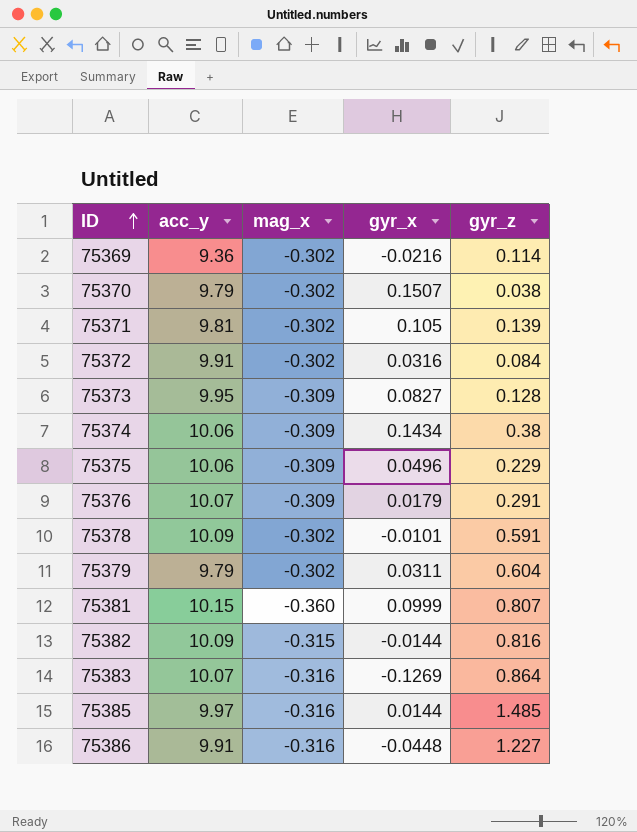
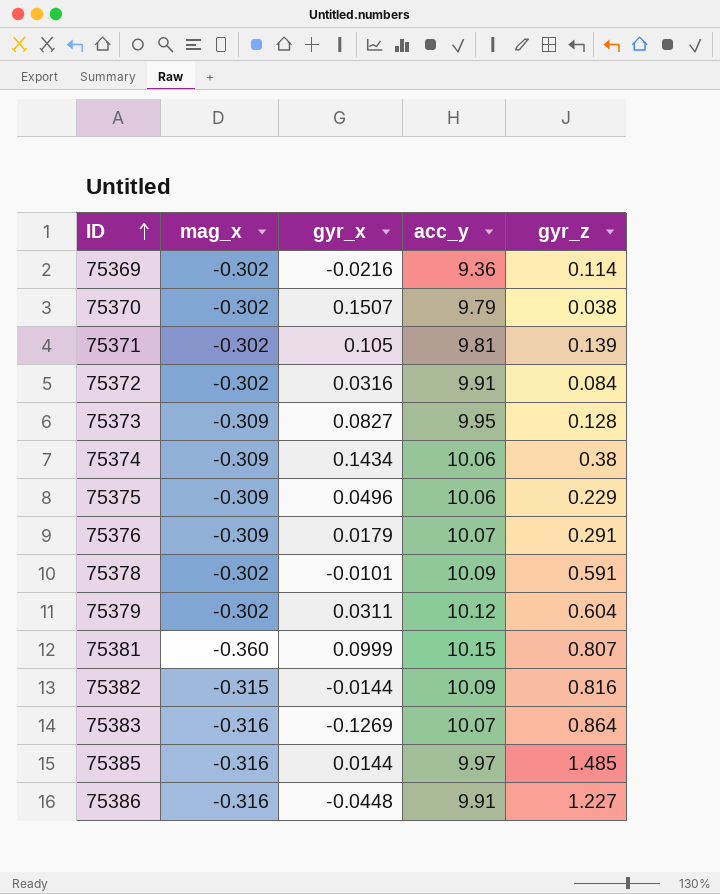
column acc_y | position: 2 -> 4
75379 | acc_y: 9.79 -> 10.12

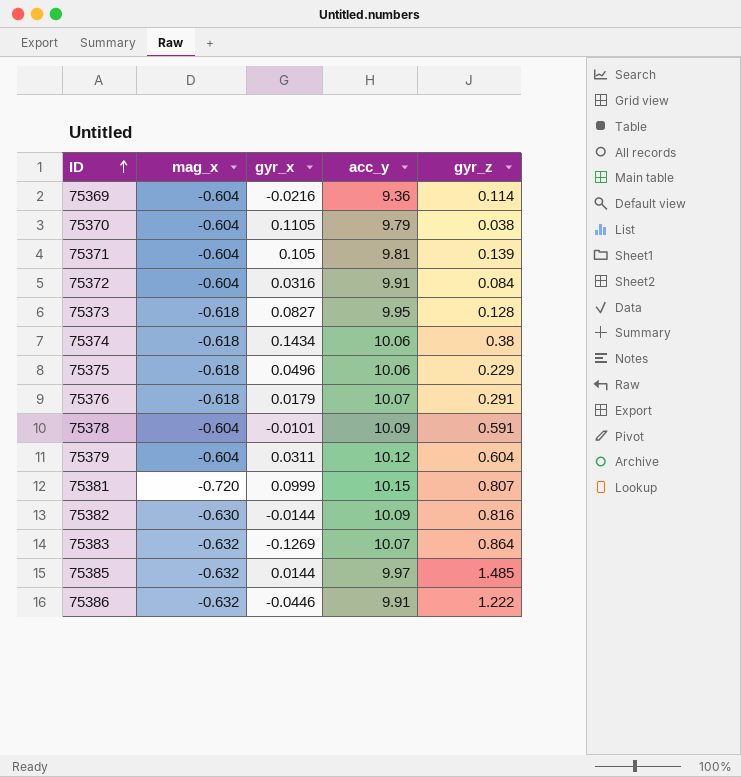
75369 | mag_x: -0.302 -> -0.604
75370 | mag_x: -0.302 -> -0.604
75370 | gyr_x: 0.1507 -> 0.1105
75371 | mag_x: -0.302 -> -0.604
75372 | mag_x: -0.302 -> -0.604
75373 | mag_x: -0.309 -> -0.618
75374 | mag_x: -0.309 -> -0.618
75375 | mag_x: -0.309 -> -0.618
75376 | mag_x: -0.309 -> -0.618
75378 | mag_x: -0.302 -> -0.604
75379 | mag_x: -0.302 -> -0.604
75381 | mag_x: -0.360 -> -0.720
75382 | mag_x: -0.315 -> -0.630
75383 | mag_x: -0.316 -> -0.632
75385 | mag_x: -0.316 -> -0.632
75386 | mag_x: -0.316 -> -0.632
75386 | gyr_x: -0.0448 -> -0.0446
75386 | gyr_z: 1.227 -> 1.222

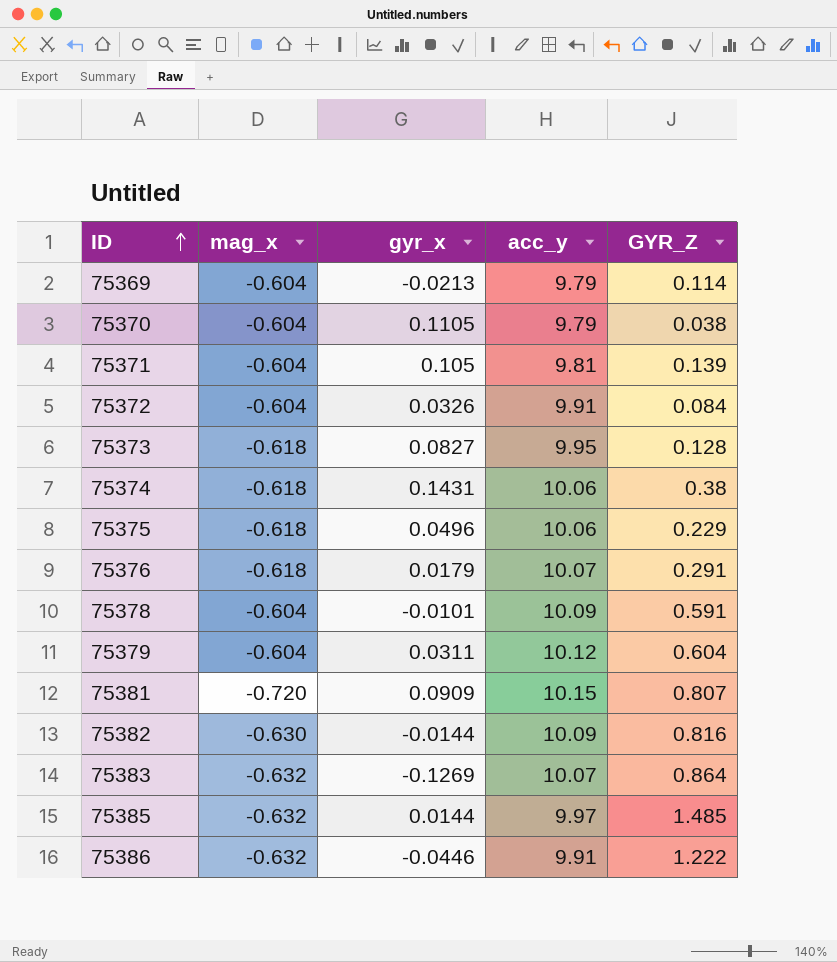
column name: gyr_z -> GYR_Z
75369 | gyr_x: -0.0216 -> -0.0213
75369 | acc_y: 9.36 -> 9.79
75372 | gyr_x: 0.0316 -> 0.0326
75374 | gyr_x: 0.1434 -> 0.1431
75381 | gyr_x: 0.0999 -> 0.0909

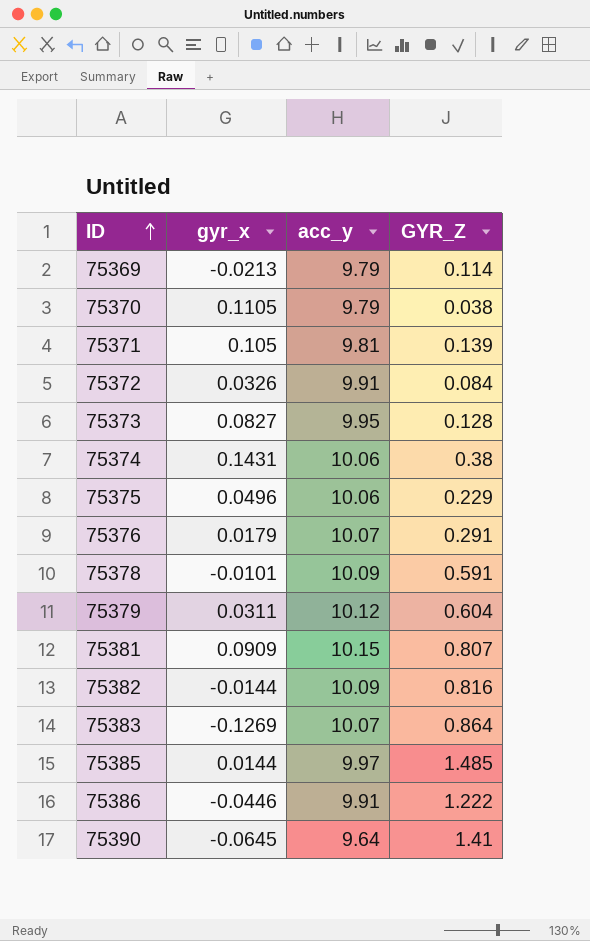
column mag_x | position: 2 -> none
row 75390: none -> -0.0645 | 9.64 | 1.41

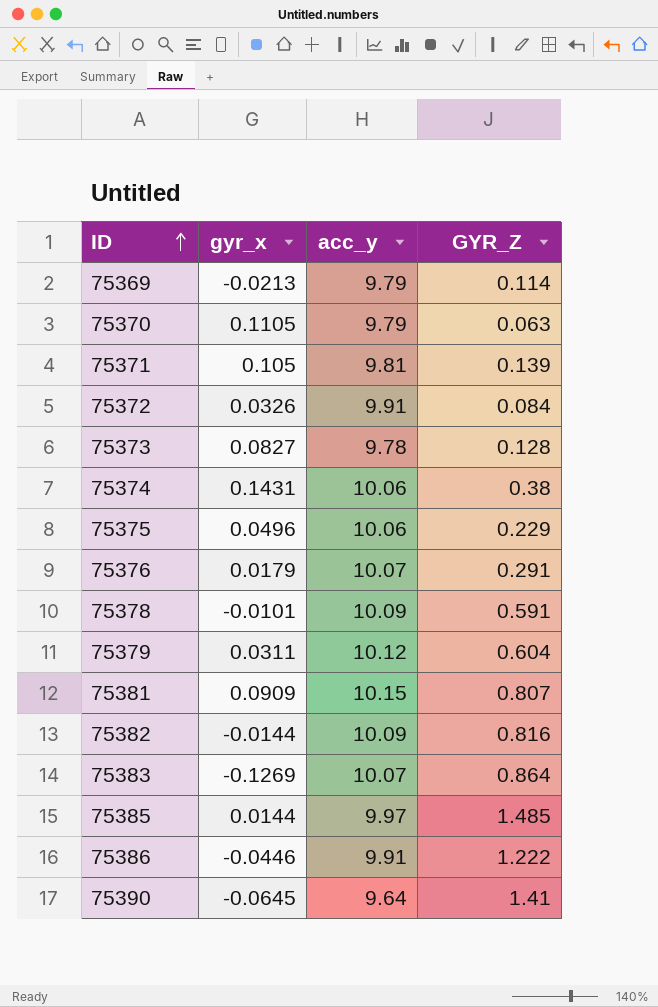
75370 | GYR_Z: 0.038 -> 0.063
75373 | acc_y: 9.95 -> 9.78

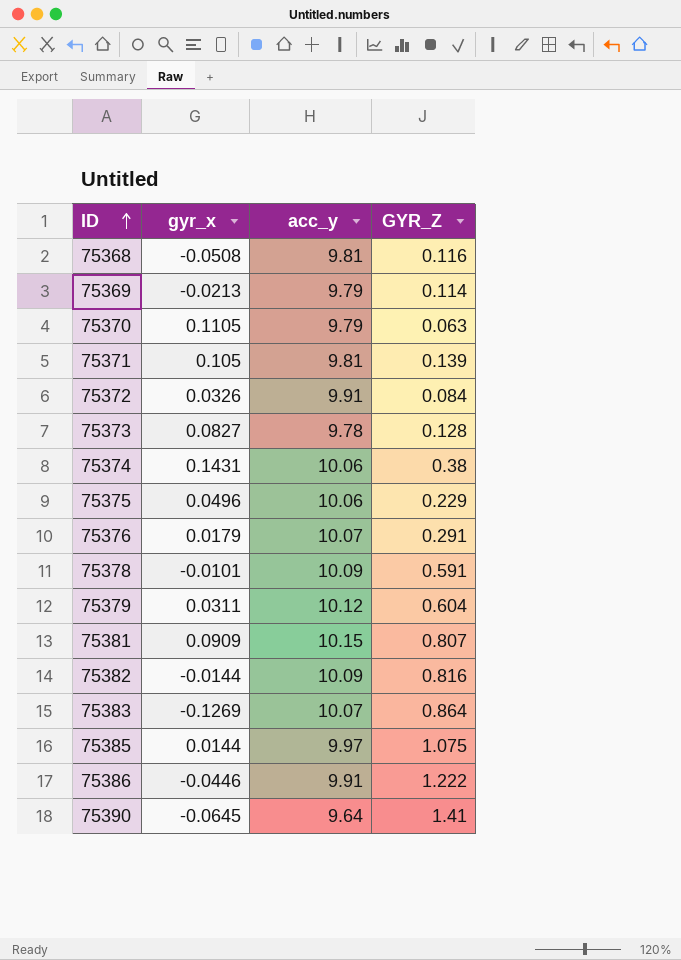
row 75368: none -> -0.0508 | 9.81 | 0.116
75385 | GYR_Z: 1.485 -> 1.075

